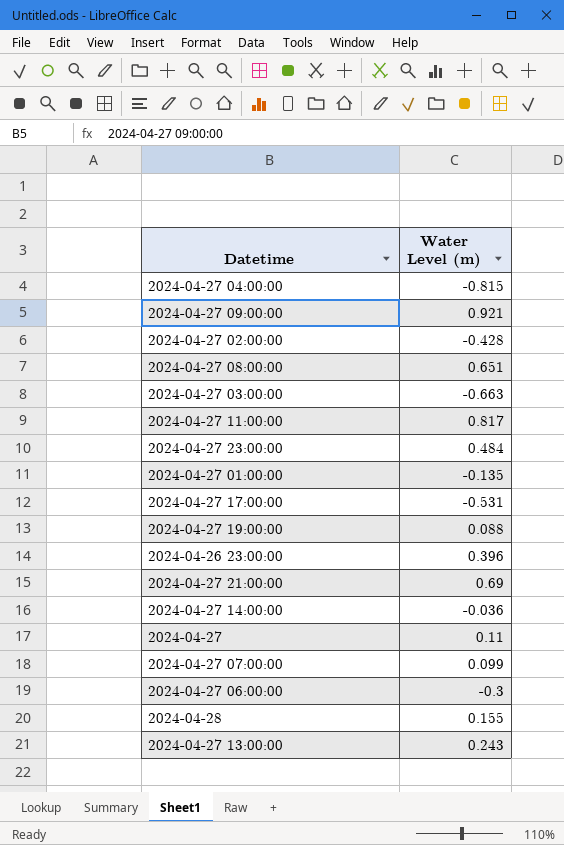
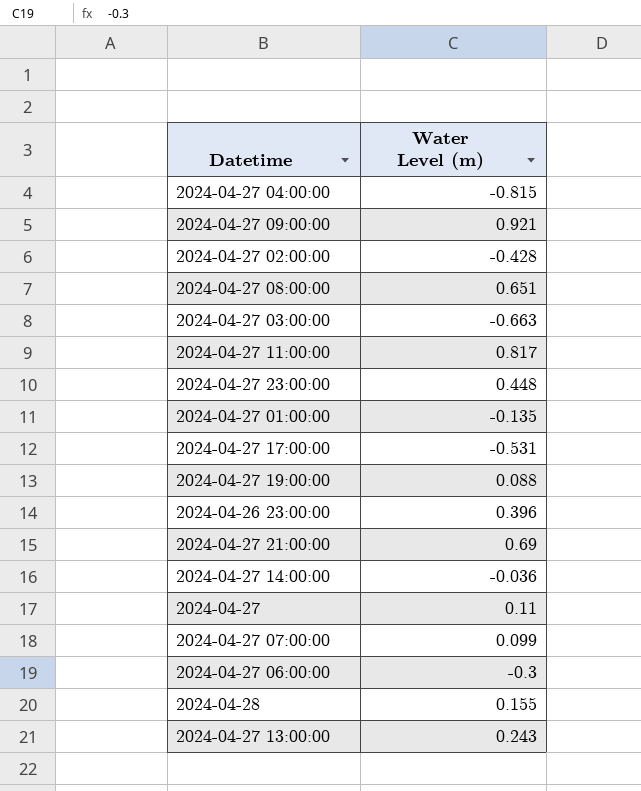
2024-04-27 23:00:00 | Water Level (m): 0.484 -> 0.448

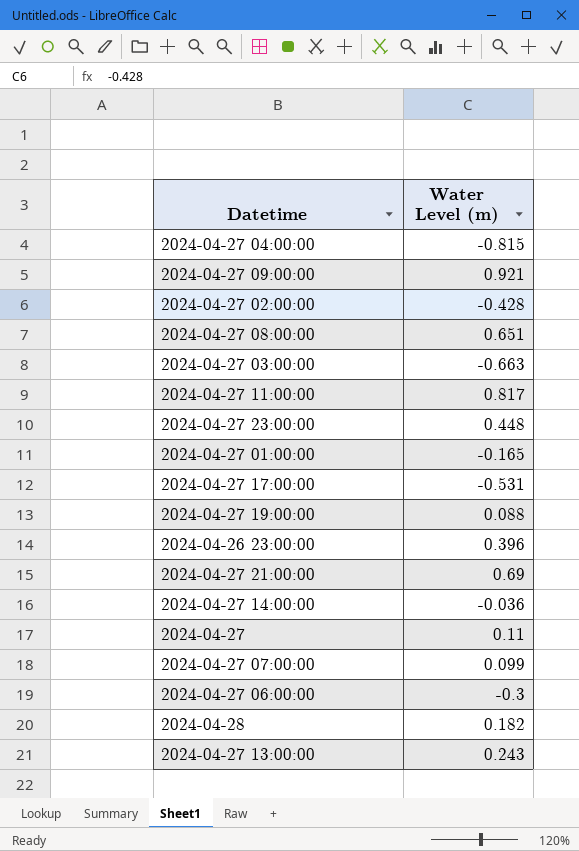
2024-04-27 01:00:00 | Water Level (m): -0.135 -> -0.165
2024-04-28 | Water Level (m): 0.155 -> 0.182

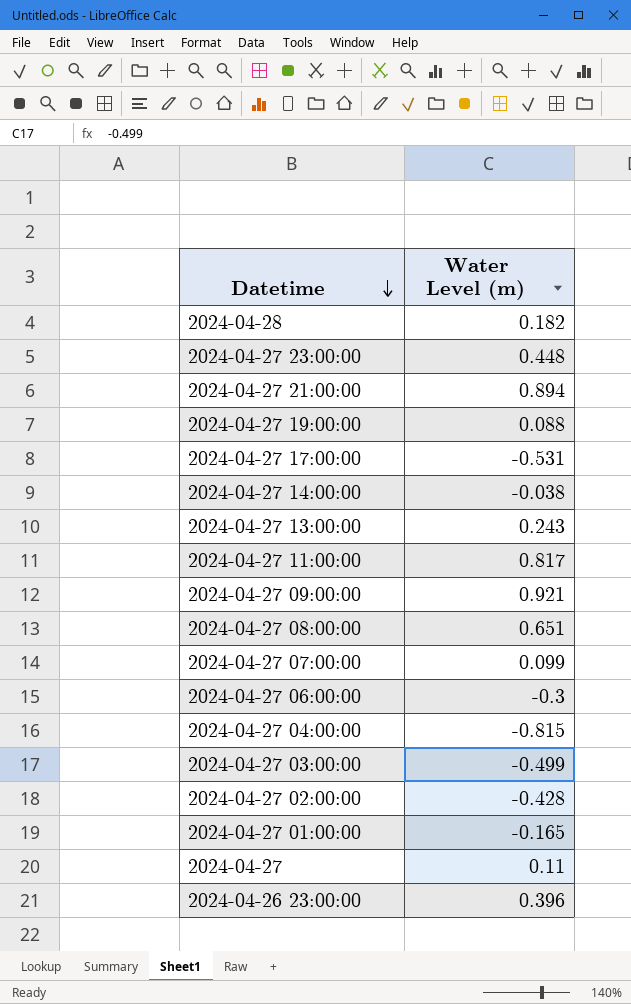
row order: none -> Datetime descending
2024-04-27 21:00:00 | Water Level (m): 0.69 -> 0.894
2024-04-27 14:00:00 | Water Level (m): -0.036 -> -0.038
2024-04-27 03:00:00 | Water Level (m): -0.663 -> -0.499

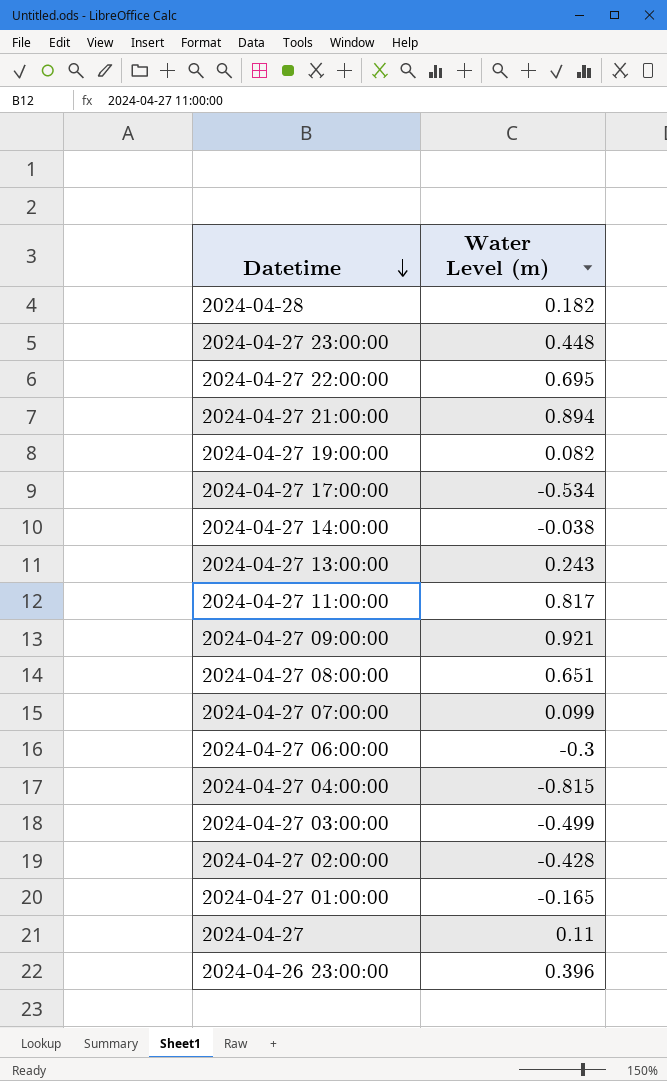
row 2024-04-27 22:00:00: none -> 0.695
2024-04-27 19:00:00 | Water Level (m): 0.088 -> 0.082
2024-04-27 17:00:00 | Water Level (m): -0.531 -> -0.534

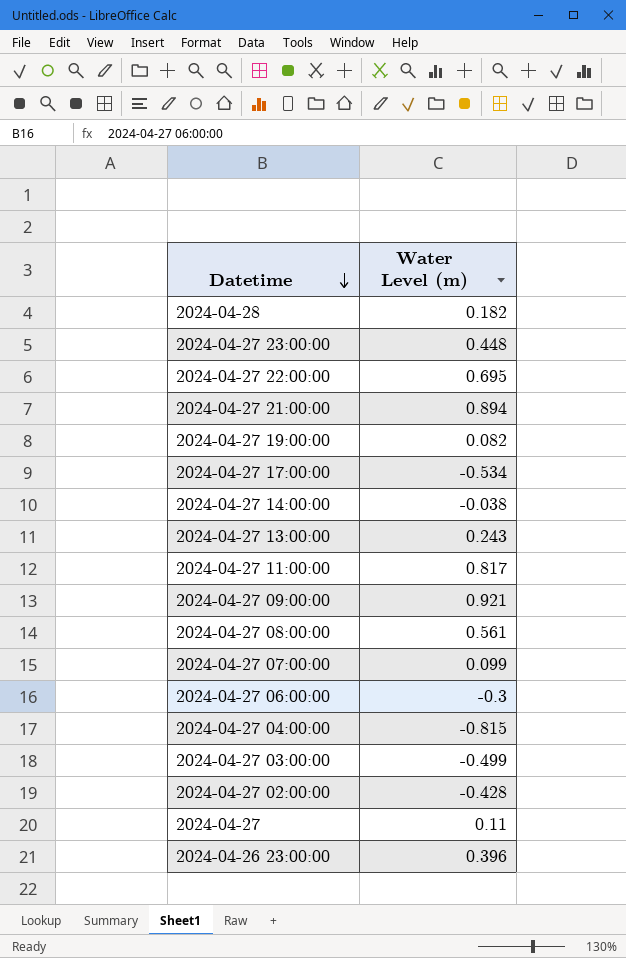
row 2024-04-27 01:00:00: -0.165 -> none
2024-04-27 08:00:00 | Water Level (m): 0.651 -> 0.561

